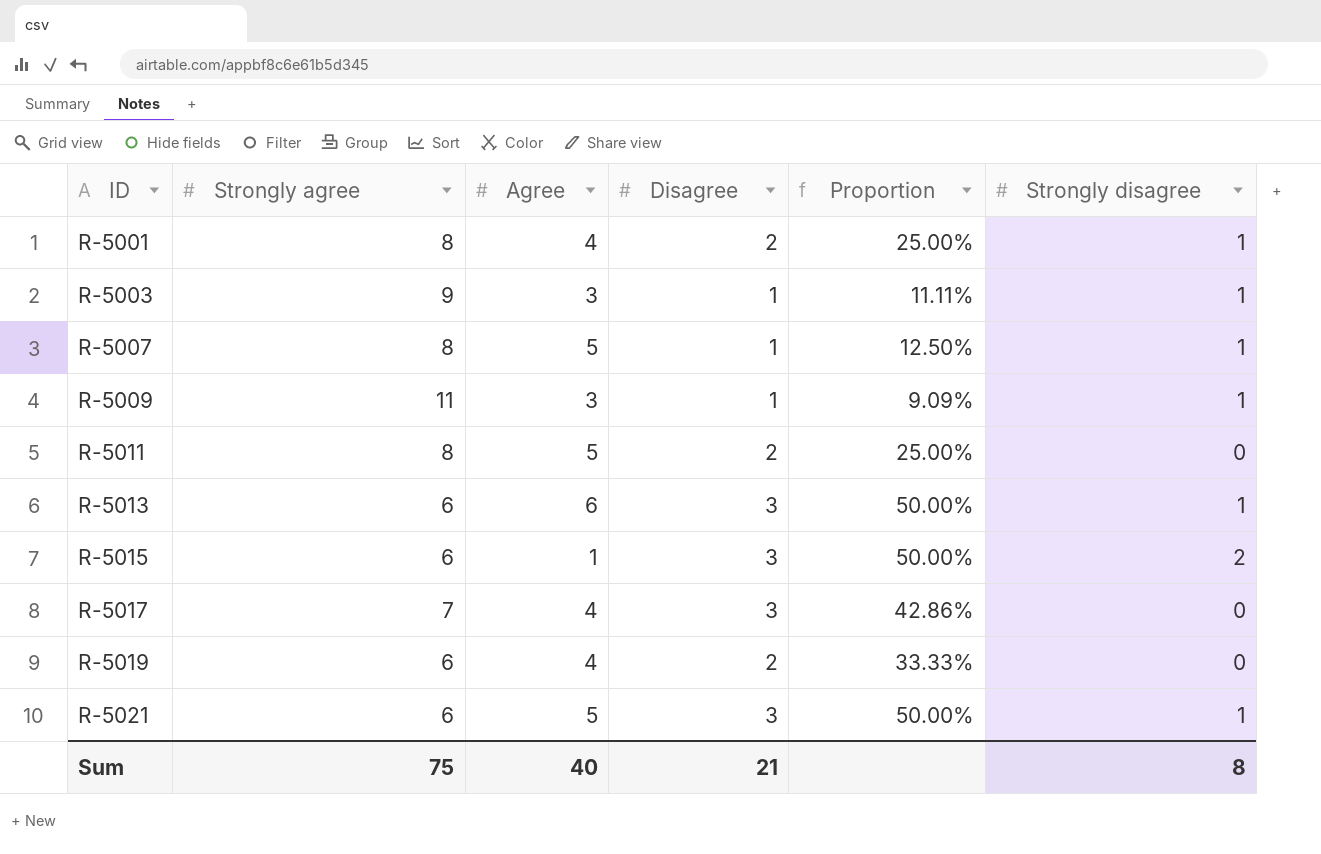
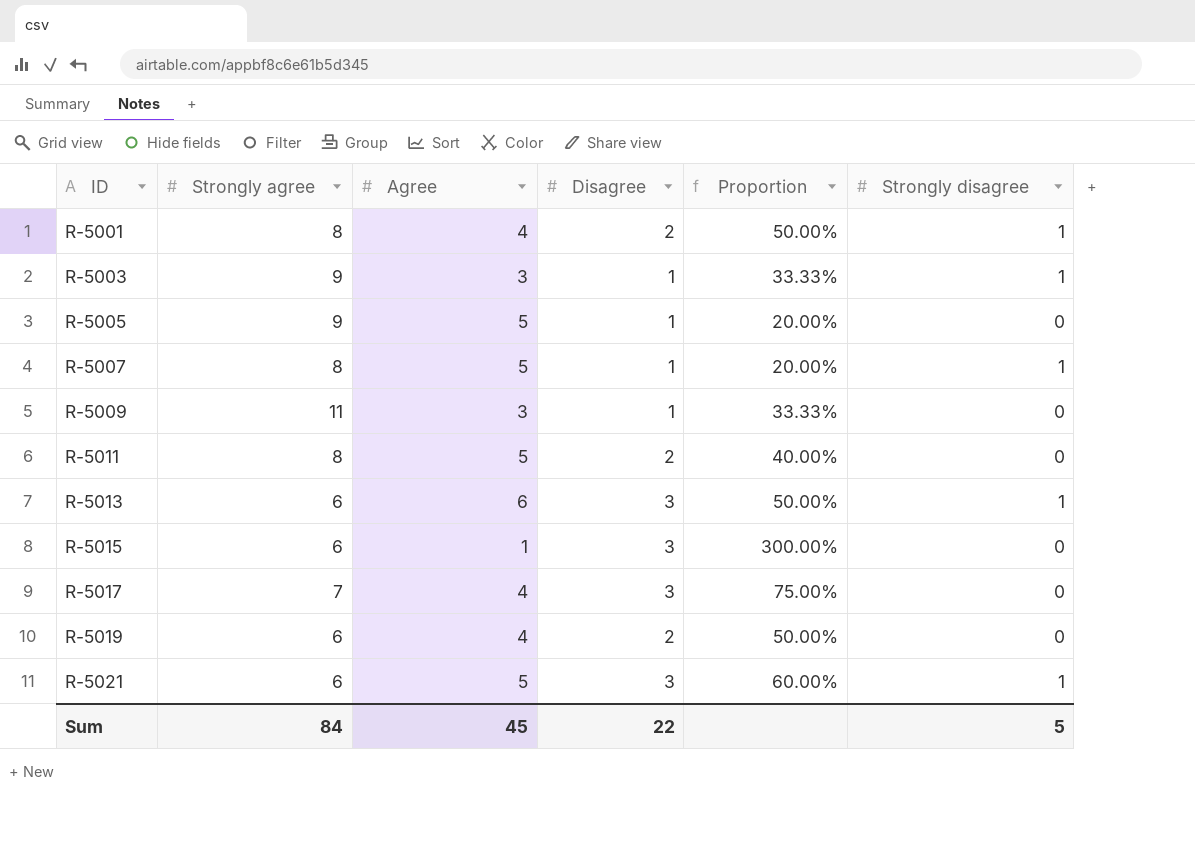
column Proportion | formula: [Disagree] / [Strongly agree] -> [Disagree] / [Agree]
row R-5005: none -> 9 | 5 | 1 | 20.00% | 0
R-5009 | Strongly disagree: 1 -> 0
R-5015 | Strongly disagree: 2 -> 0
Sum | Strongly agree: 75 -> 84
Sum | Agree: 40 -> 45
Sum | Disagree: 21 -> 22
Sum | Strongly disagree: 8 -> 5

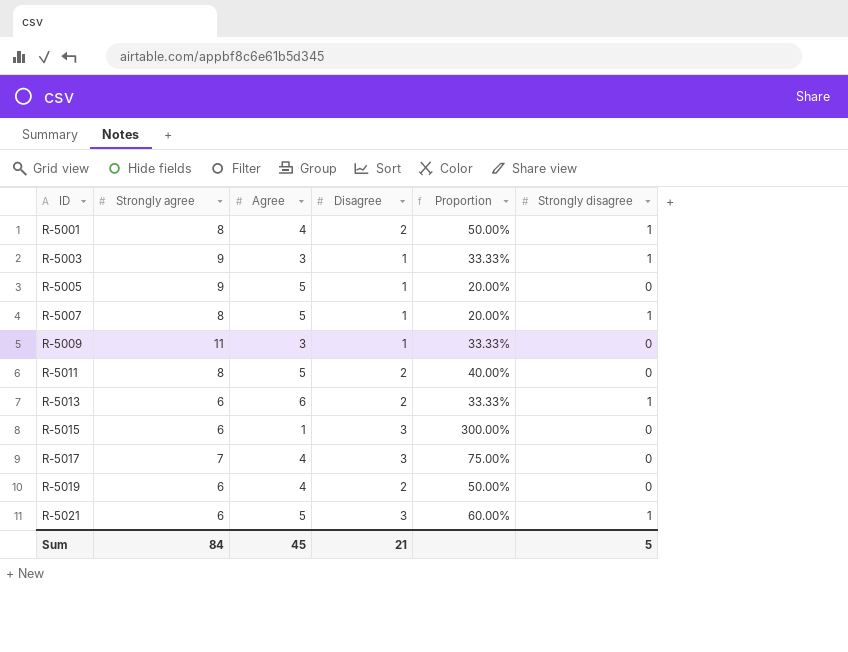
R-5013 | Disagree: 3 -> 2
R-5013 | Proportion: 50.00% -> 33.33%
Sum | Disagree: 22 -> 21

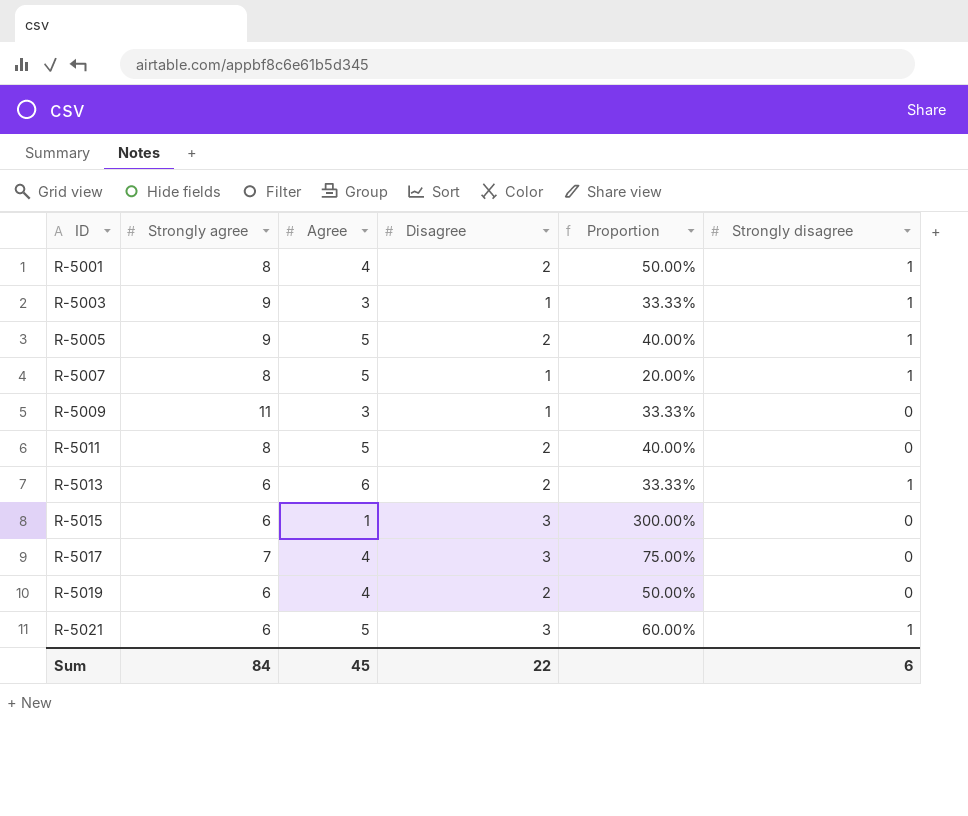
R-5005 | Disagree: 1 -> 2
R-5005 | Proportion: 20.00% -> 40.00%
R-5005 | Strongly disagree: 0 -> 1
Sum | Disagree: 21 -> 22
Sum | Strongly disagree: 5 -> 6

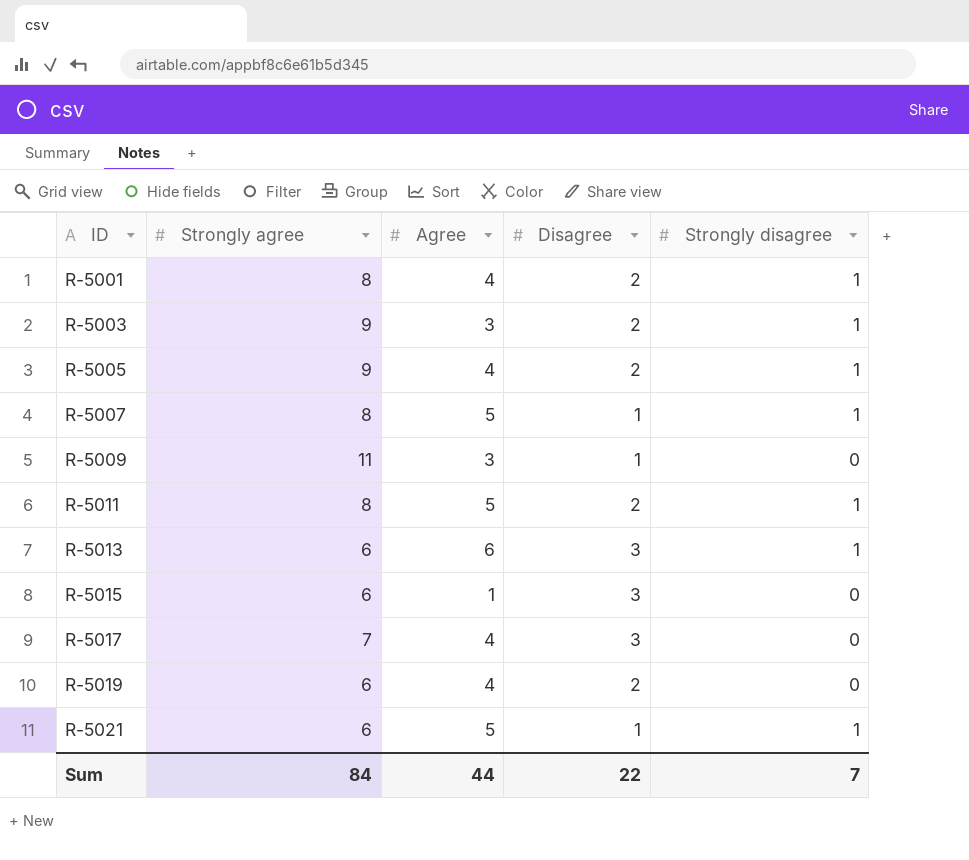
column Proportion | formula: [Disagree] / [Agree] -> none
R-5003 | Disagree: 1 -> 2
R-5005 | Agree: 5 -> 4
R-5011 | Strongly disagree: 0 -> 1
R-5013 | Disagree: 2 -> 3
R-5021 | Disagree: 3 -> 1
Sum | Agree: 45 -> 44
Sum | Strongly disagree: 6 -> 7

